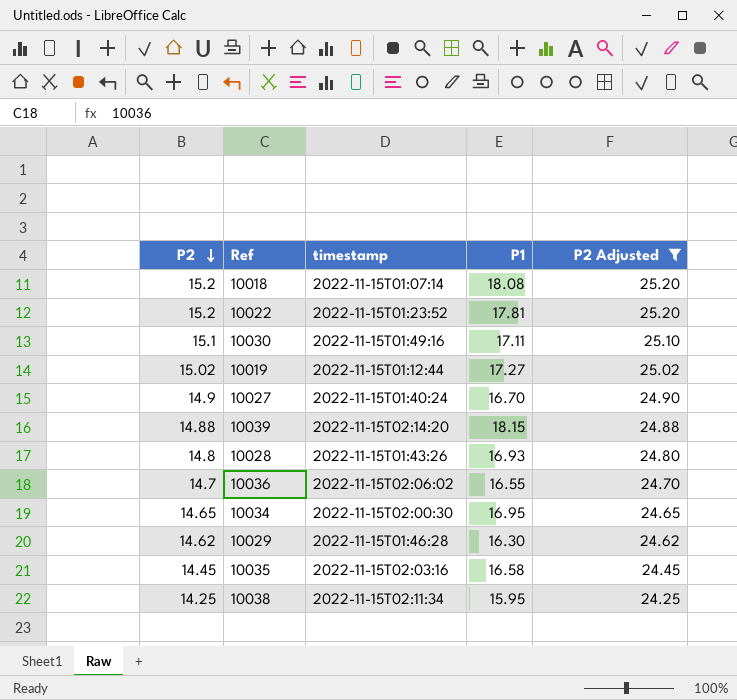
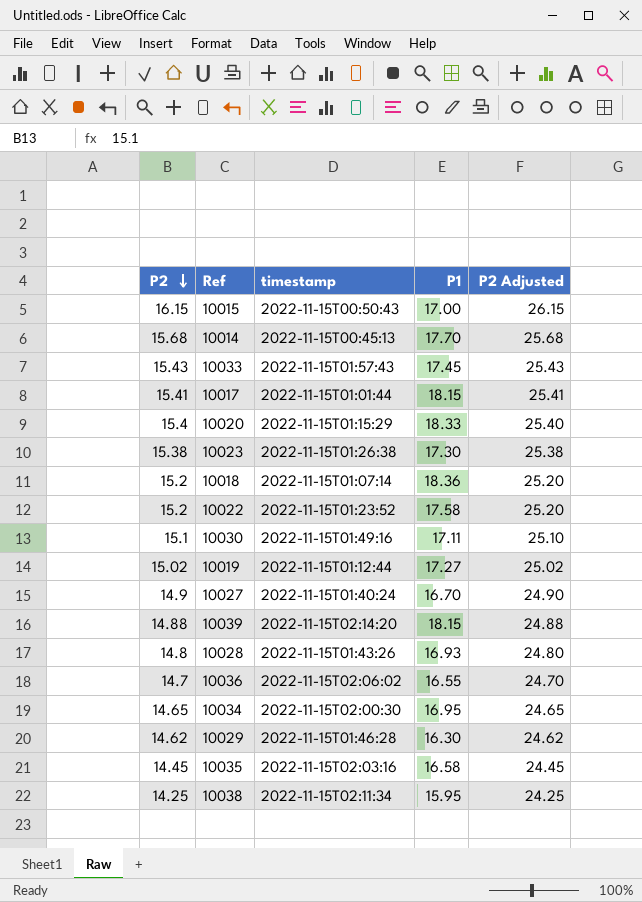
filter: P2 Adjusted <= 25.20 -> none
10018 | P1: 18.08 -> 18.36
10022 | P1: 17.81 -> 17.58

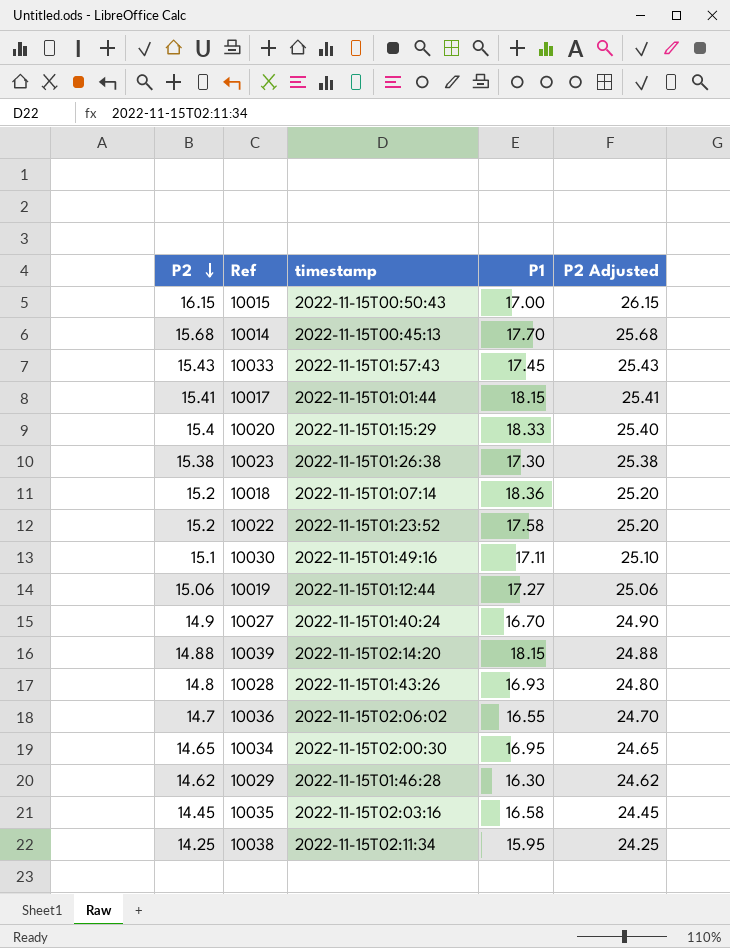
10019 | P2: 15.02 -> 15.06
10019 | P2 Adjusted: 25.02 -> 25.06

